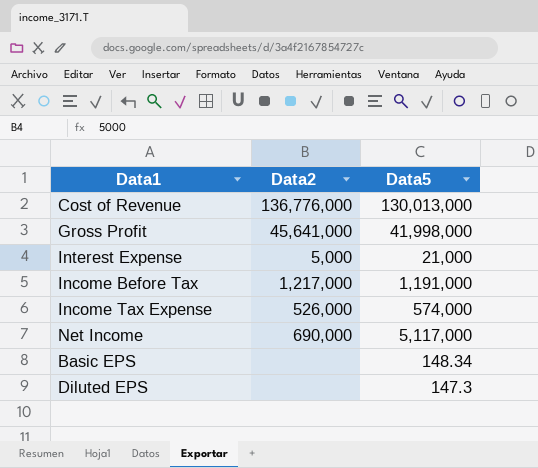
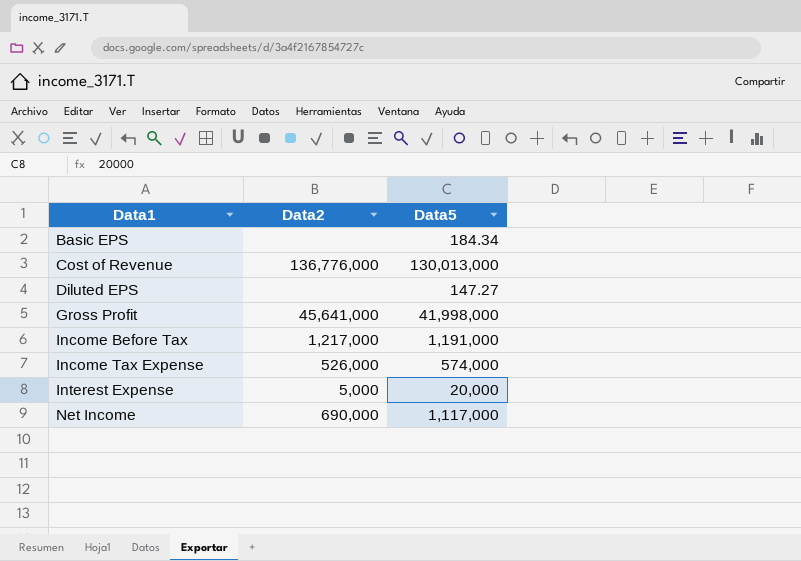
row order: none -> Data1 ascending
Basic EPS | Data5: 148.34 -> 184.34
Diluted EPS | Data5: 147.3 -> 147.27
Interest Expense | Data5: 21,000 -> 20,000
Net Income | Data5: 5,117,000 -> 1,117,000

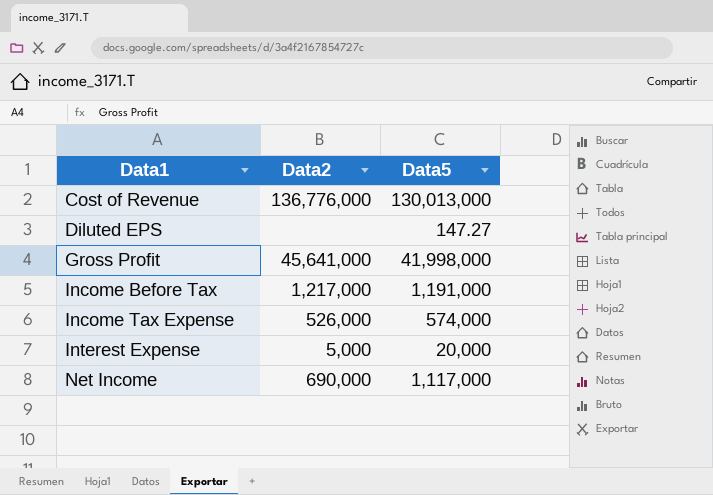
row Basic EPS: none | 184.34 -> none

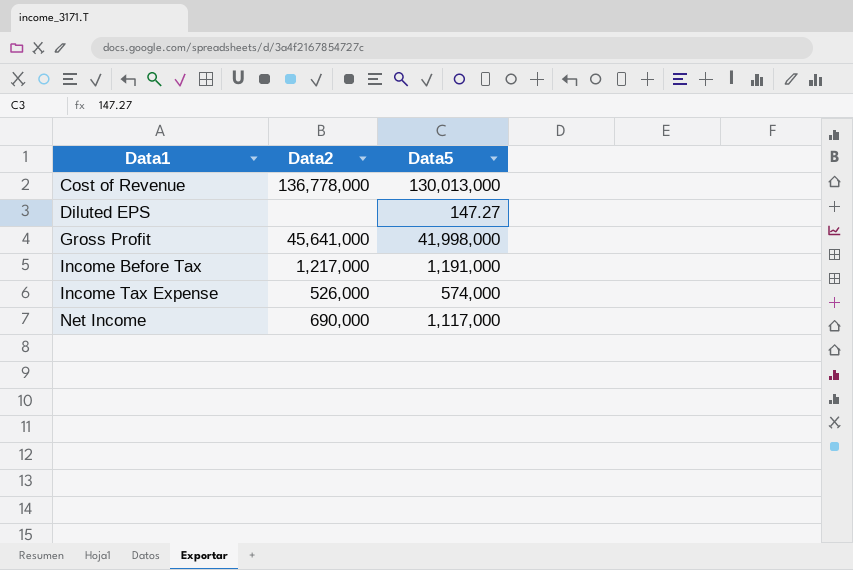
row Interest Expense: 5,000 | 20,000 -> none
Cost of Revenue | Data2: 136,776,000 -> 136,778,000

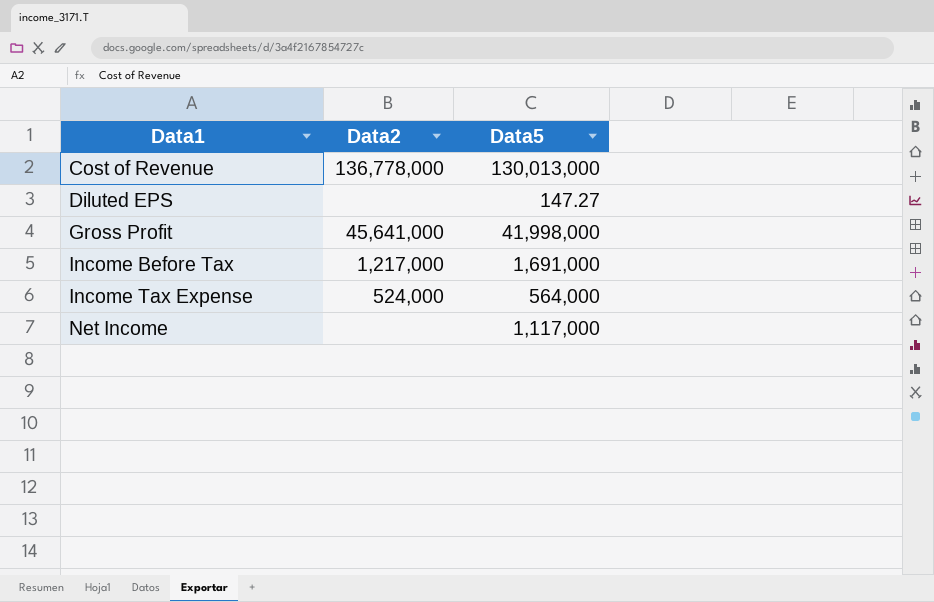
Income Before Tax | Data5: 1,191,000 -> 1,691,000
Income Tax Expense | Data2: 526,000 -> 524,000
Income Tax Expense | Data5: 574,000 -> 564,000
Net Income | Data2: 690,000 -> none

